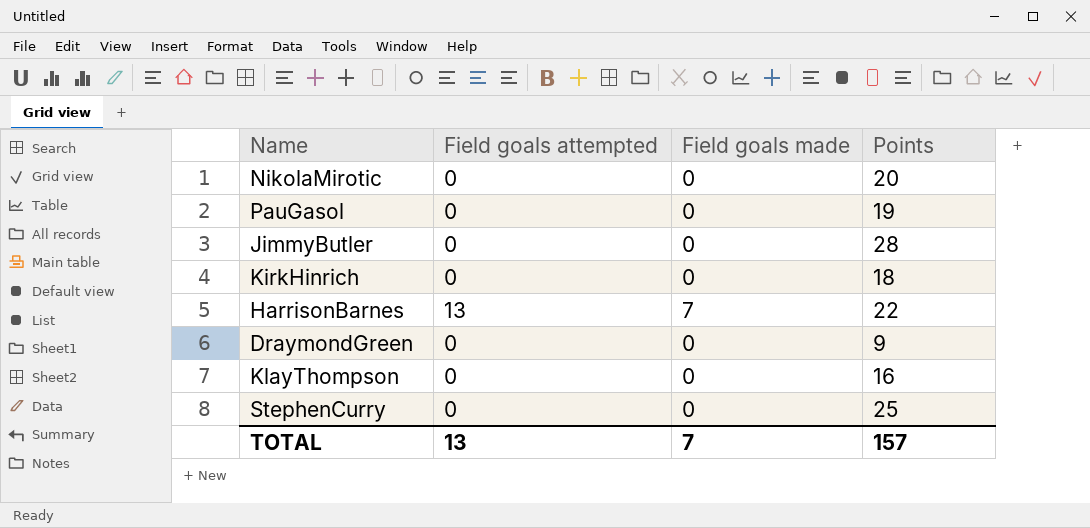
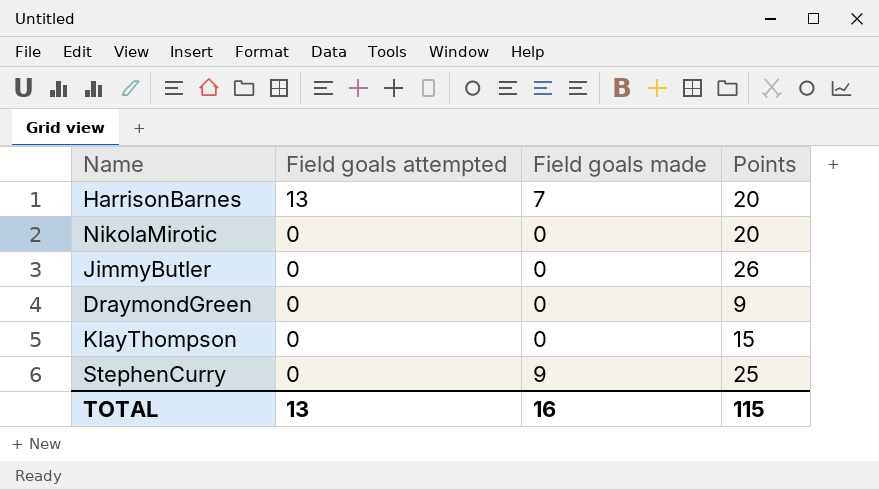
row order: none -> Field goals attempted descending
row PauGasol: 0 | 0 | 19 -> none
row KirkHinrich: 0 | 0 | 18 -> none
HarrisonBarnes | Points: 22 -> 20
JimmyButler | Points: 28 -> 26
KlayThompson | Points: 16 -> 15
StephenCurry | Field goals made: 0 -> 9
TOTAL | Field goals made: 7 -> 16
TOTAL | Points: 157 -> 115

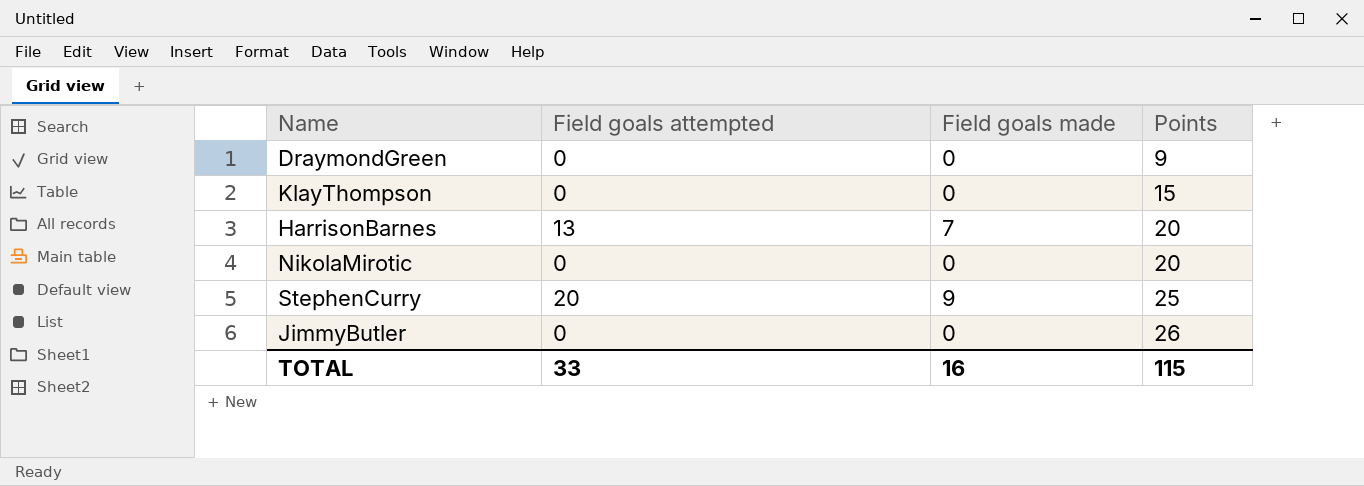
row order: Field goals attempted descending -> Points ascending
StephenCurry | Field goals attempted: 0 -> 20
TOTAL | Field goals attempted: 13 -> 33

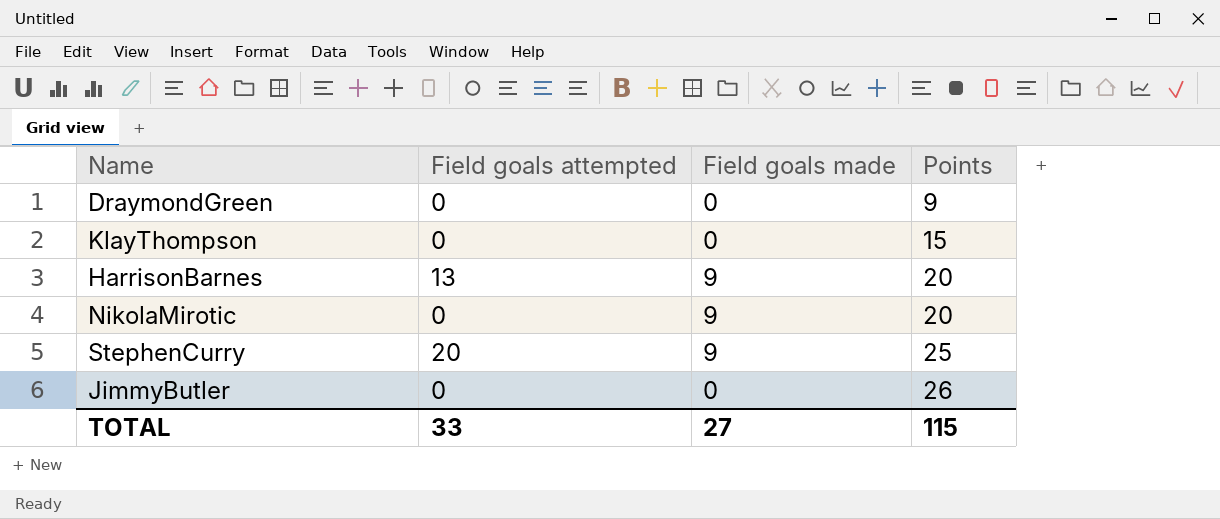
HarrisonBarnes | Field goals made: 7 -> 9
NikolaMirotic | Field goals made: 0 -> 9
TOTAL | Field goals made: 16 -> 27

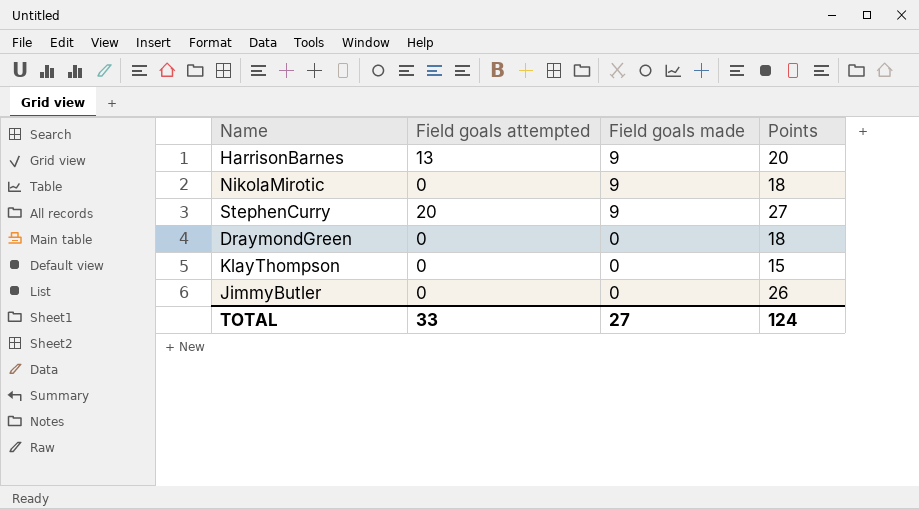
row order: Points ascending -> Field goals made descending
NikolaMirotic | Points: 20 -> 18
StephenCurry | Points: 25 -> 27
DraymondGreen | Points: 9 -> 18
TOTAL | Points: 115 -> 124

